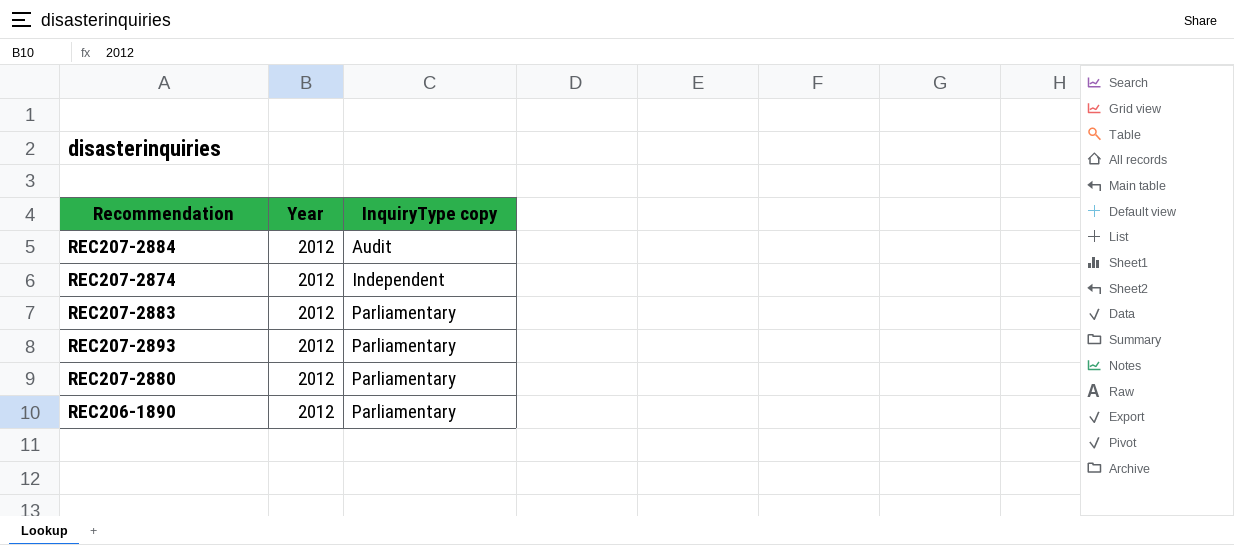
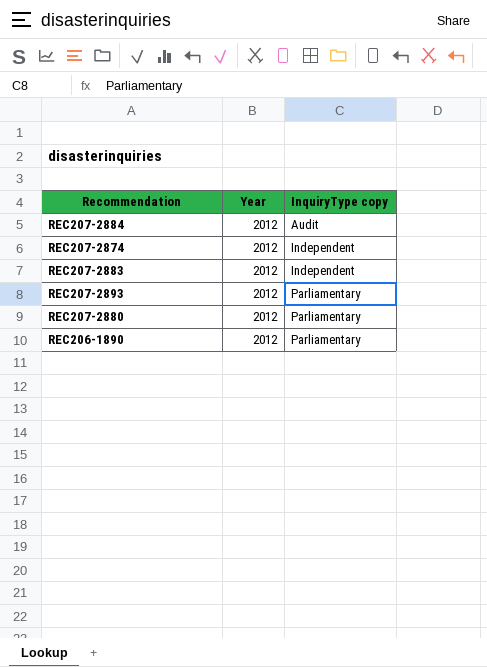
REC207-2883 | InquiryType copy: Parliamentary -> Independent

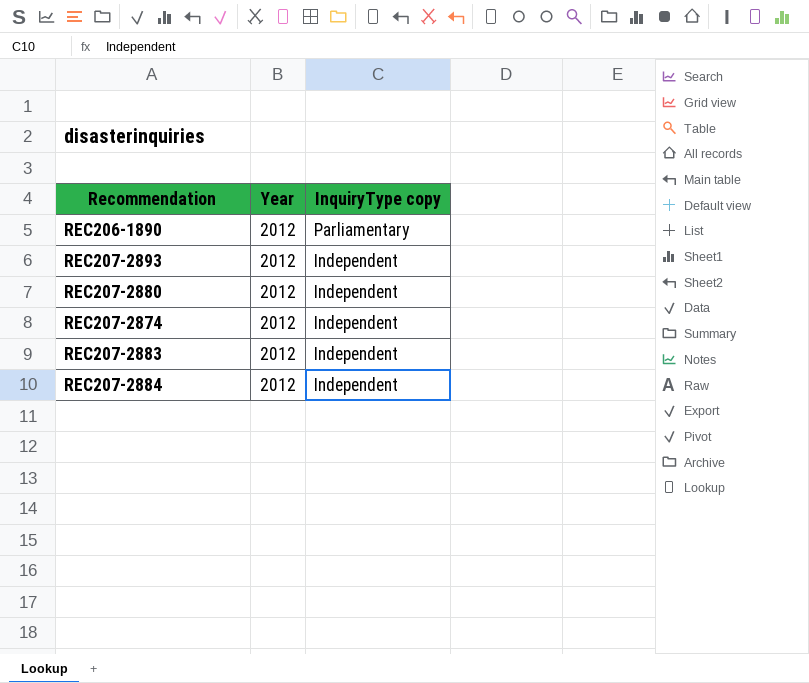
row order: InquiryType copy ascending -> InquiryType copy descending
REC207-2893 | InquiryType copy: Parliamentary -> Independent
REC207-2880 | InquiryType copy: Parliamentary -> Independent
REC207-2884 | InquiryType copy: Audit -> Independent

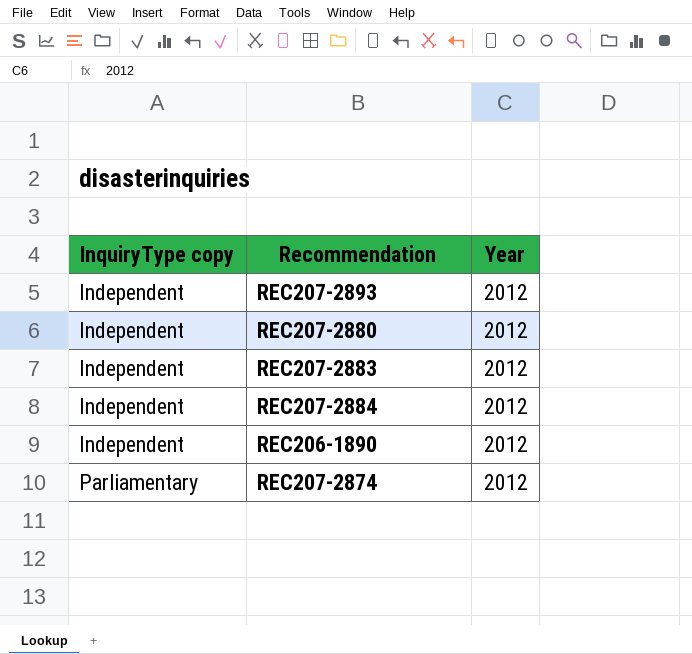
row order: InquiryType copy descending -> InquiryType copy ascending
column InquiryType copy | position: 3 -> 1
REC206-1890 | InquiryType copy: Parliamentary -> Independent
REC207-2874 | InquiryType copy: Independent -> Parliamentary

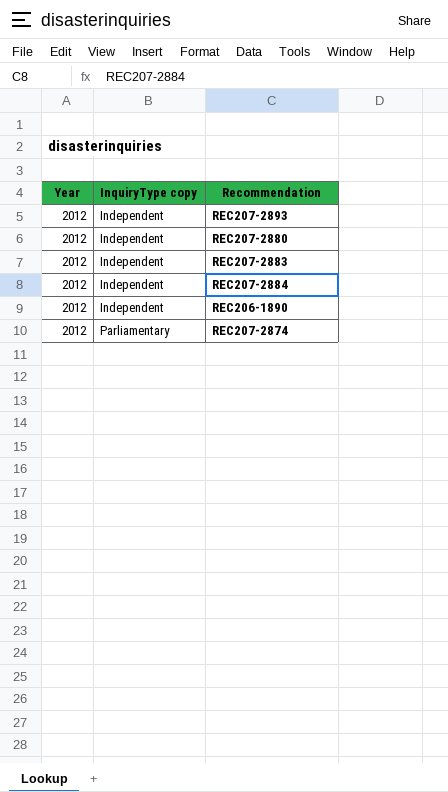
column Year | position: 3 -> 1

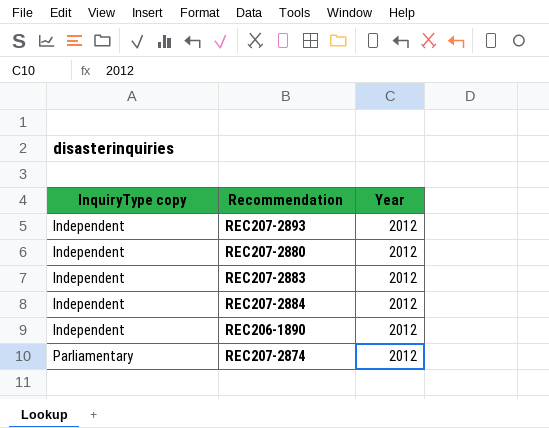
column Year | position: 1 -> 3

